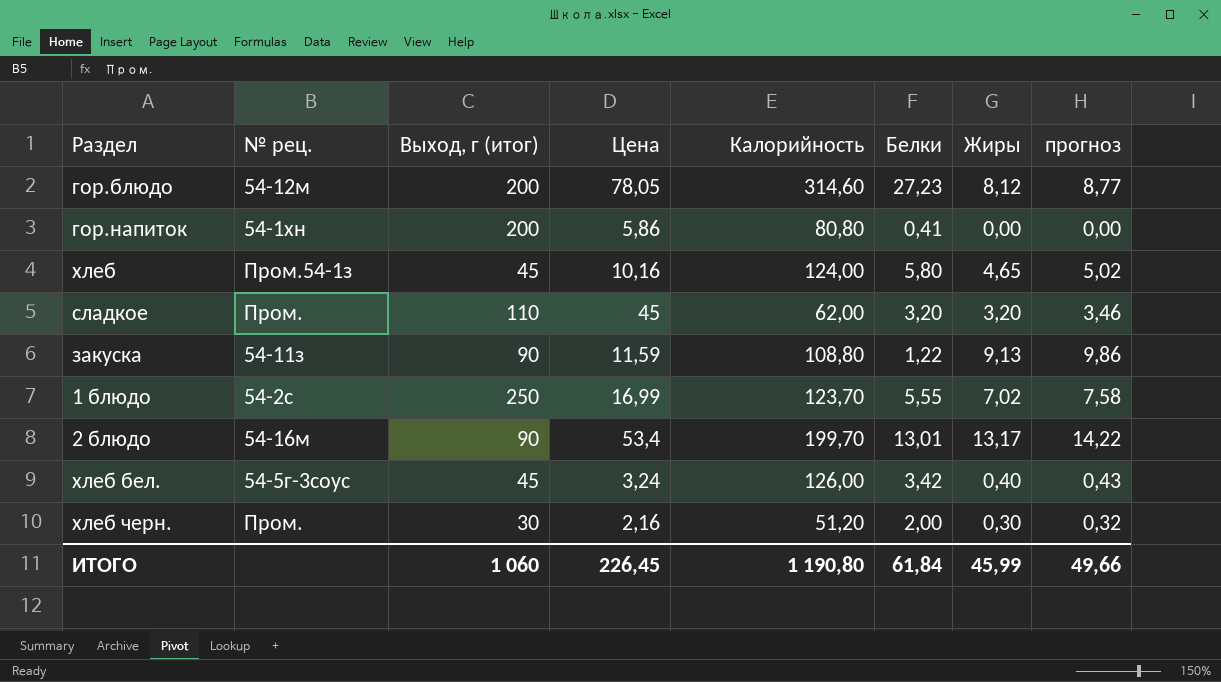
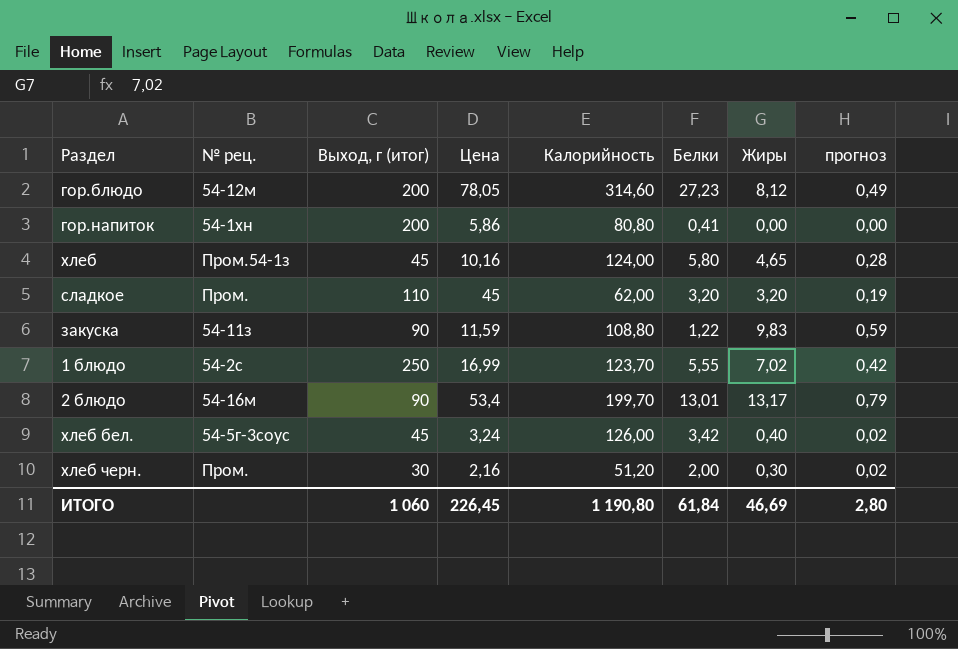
column прогноз | formula: [Жиры] * 1,08 -> [Жиры] * 0,06
закуска | Жиры: 9,13 -> 9,83
ИТОГО | Жиры: 45,99 -> 46,69
ИТОГО | прогноз: 49,66 -> 2,80

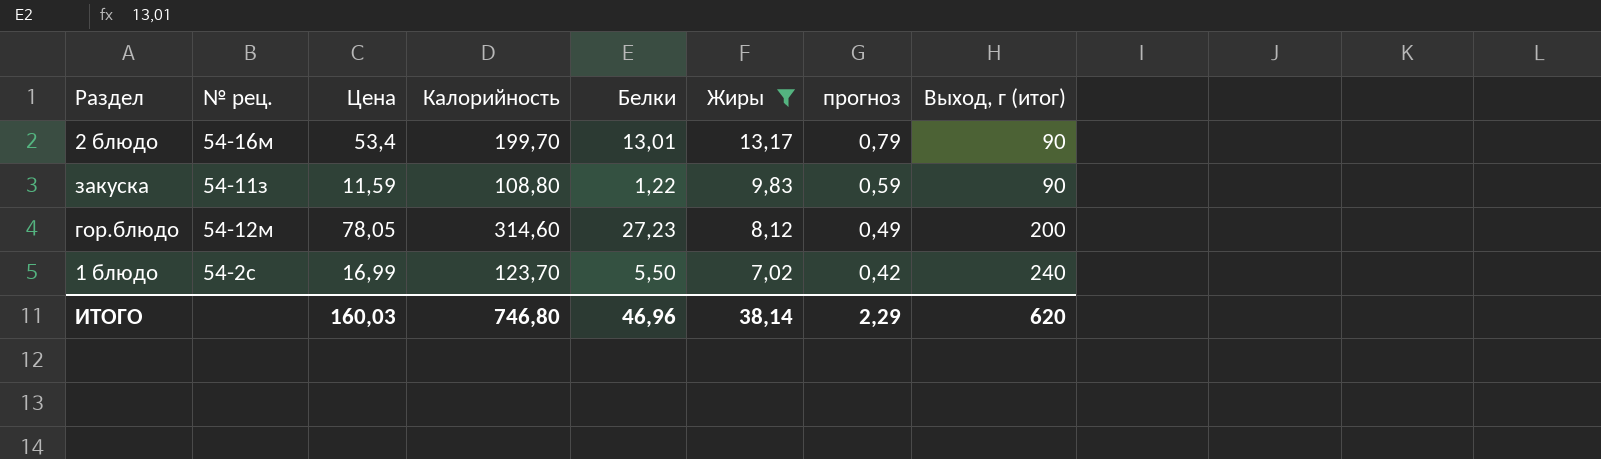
filter: none -> Жиры >= 7,02
row order: none -> Жиры descending
column Выход, г (итог) | position: 3 -> 8
1 блюдо | Белки: 5,55 -> 5,50
1 блюдо | Выход, г (итог): 250 -> 240
ИТОГО | Цена: 226,45 -> 160,03
ИТОГО | Калорийность: 1 190,80 -> 746,80
ИТОГО | Белки: 61,84 -> 46,96
ИТОГО | Жиры: 46,69 -> 38,14
ИТОГО | прогноз: 2,80 -> 2,29
ИТОГО | Выход, г (итог): 1 060 -> 620

